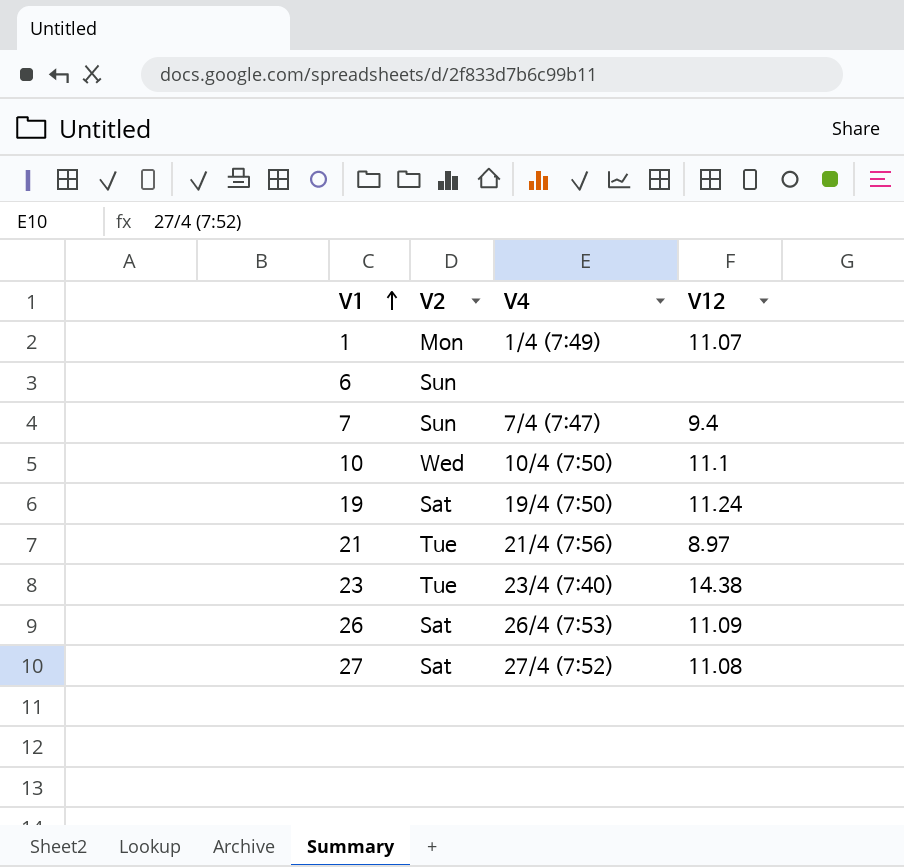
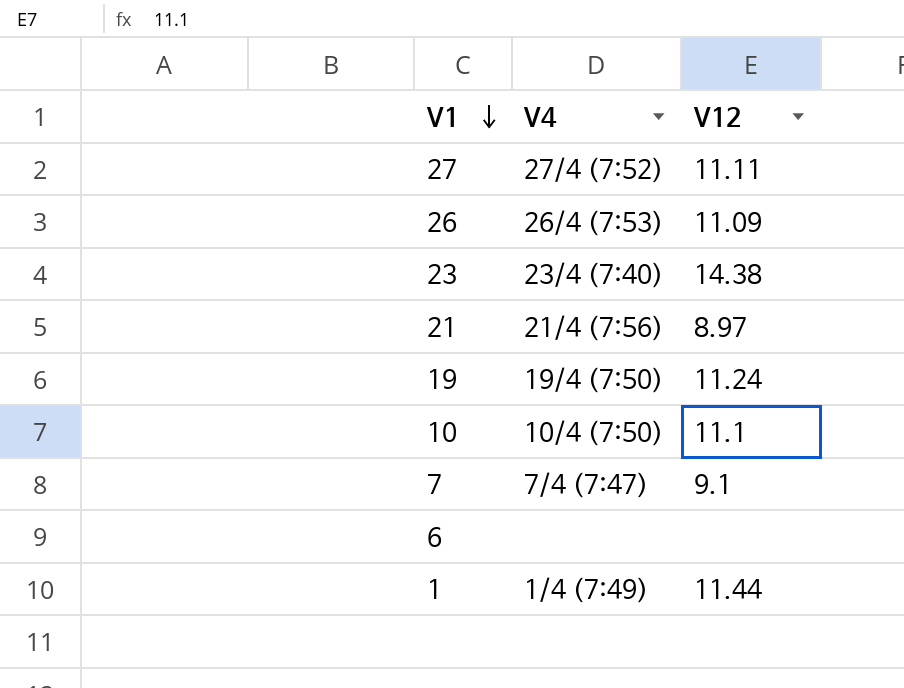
row order: V1 ascending -> V1 descending
column V2 | position: 2 -> none
27 | V12: 11.08 -> 11.11
7 | V12: 9.4 -> 9.1
1 | V12: 11.07 -> 11.44

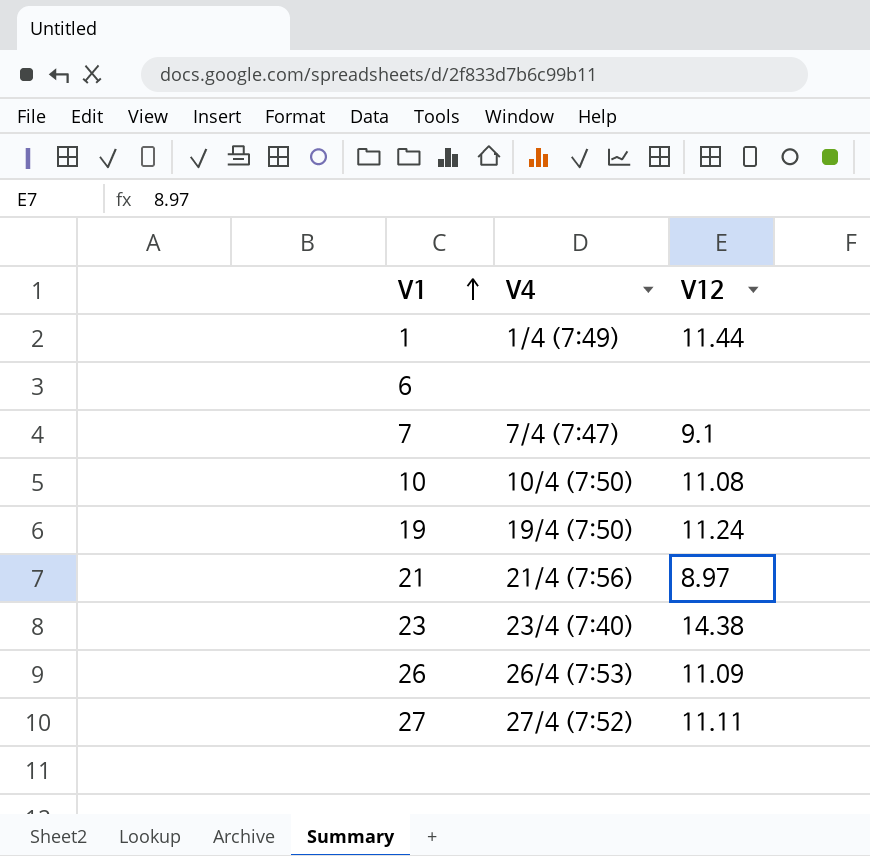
row order: V1 descending -> V1 ascending
10 | V12: 11.1 -> 11.08

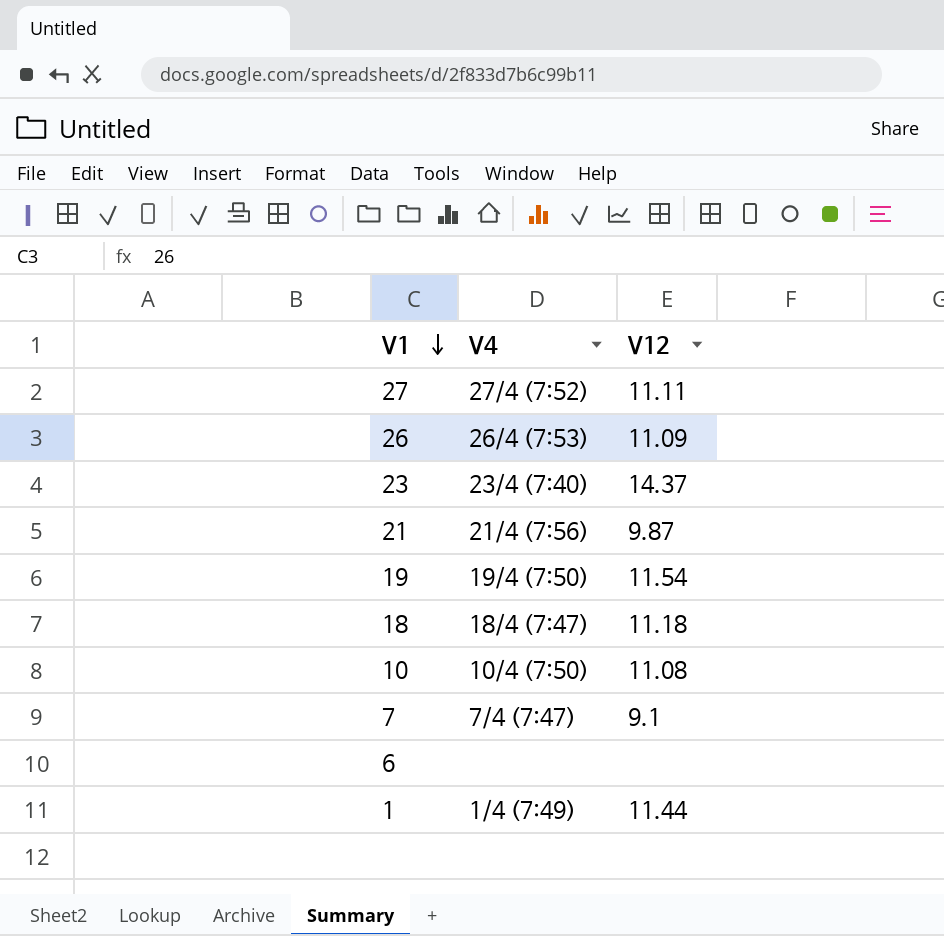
row order: V1 ascending -> V1 descending
23 | V12: 14.38 -> 14.37
21 | V12: 8.97 -> 9.87
19 | V12: 11.24 -> 11.54
row 18: none -> 18/4 (7:47) | 11.18

